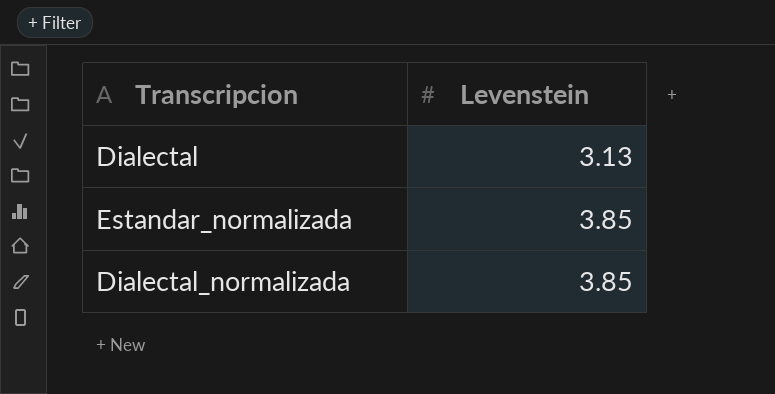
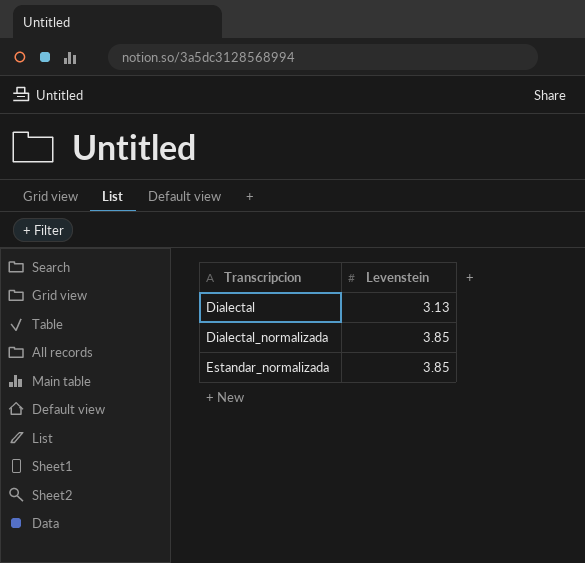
row order: Levenstein ascending -> Transcripcion ascending

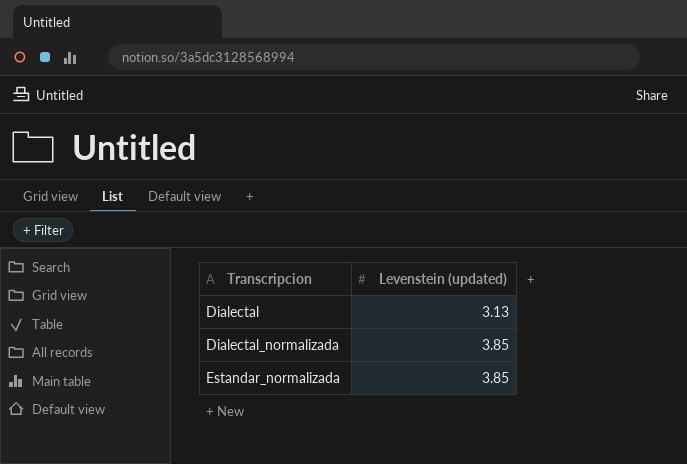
column name: Levenstein -> Levenstein (updated)

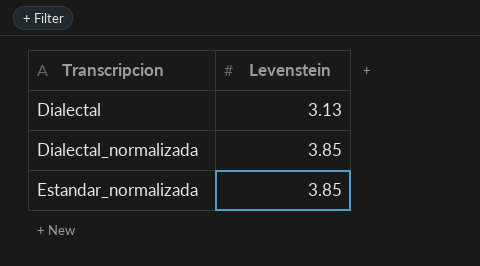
column name: Levenstein (updated) -> Levenstein

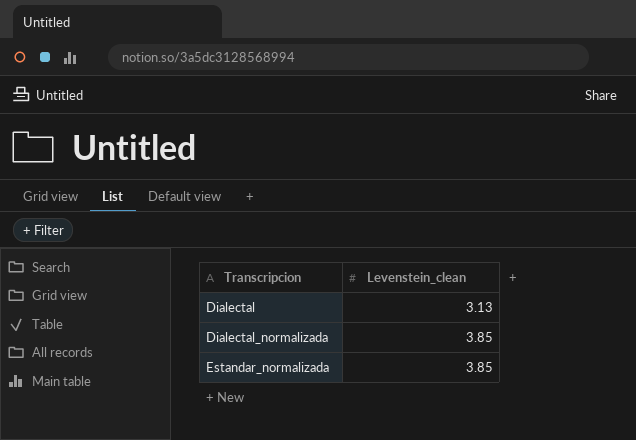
column name: Levenstein -> Levenstein_clean

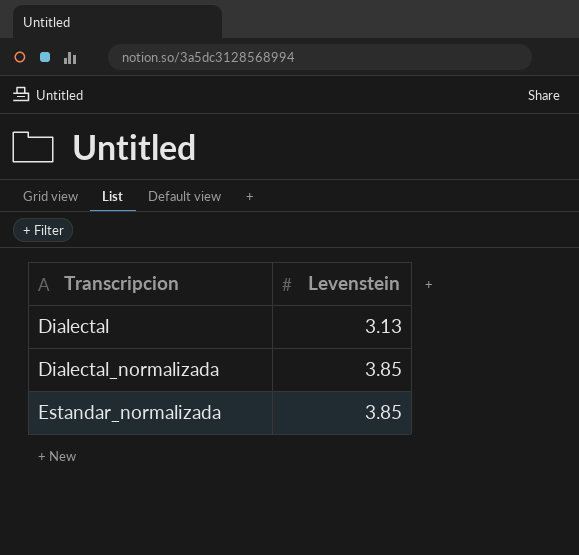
column name: Levenstein_clean -> Levenstein

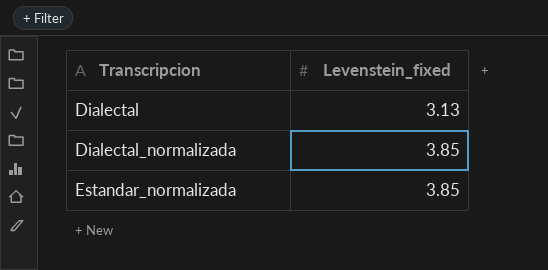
column name: Levenstein -> Levenstein_fixed

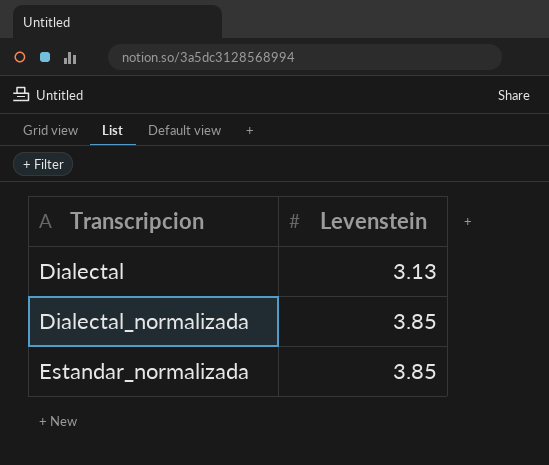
column name: Levenstein_fixed -> Levenstein

